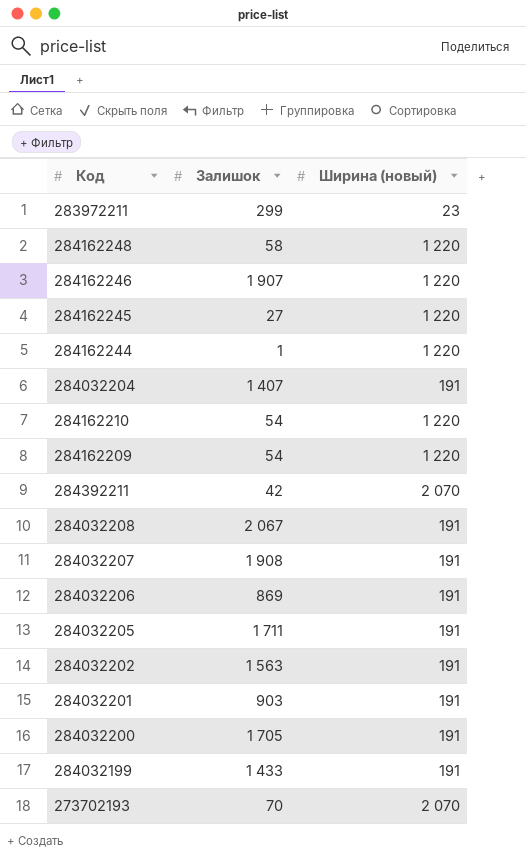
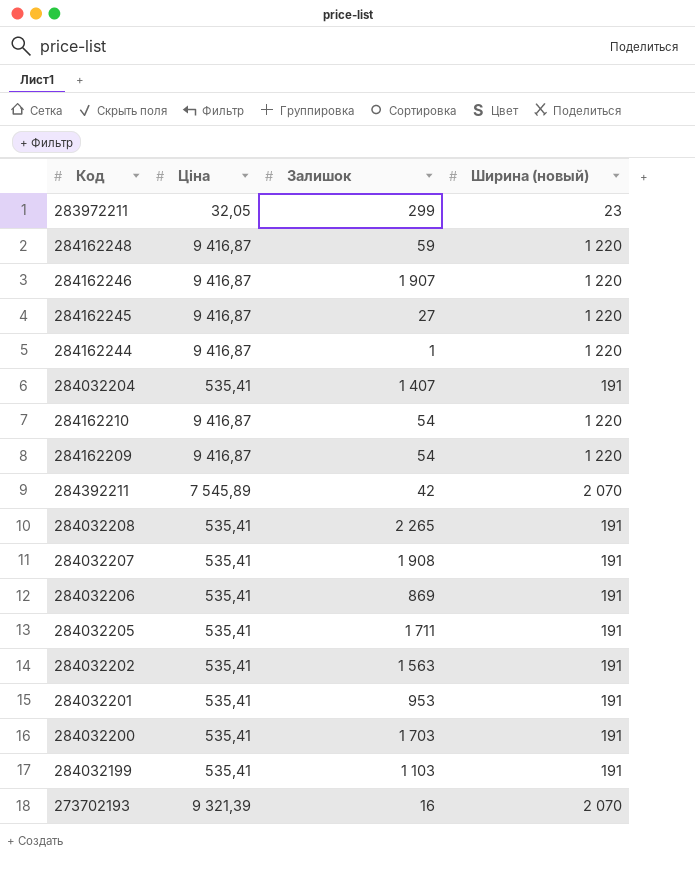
column Ціна | position: none -> 2
284162248 | Залишок: 58 -> 59
284032208 | Залишок: 2 067 -> 2 265
284032201 | Залишок: 903 -> 953
284032200 | Залишок: 1 705 -> 1 703
284032199 | Залишок: 1 433 -> 1 103
273702193 | Залишок: 70 -> 16

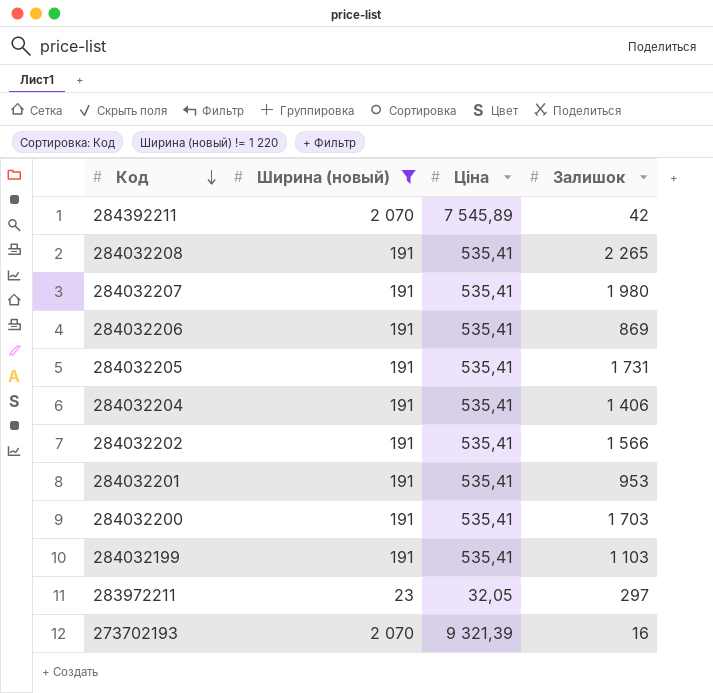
filter: none -> Ширина (новый) != 1 220
row order: none -> Код descending
column Ширина (новый) | position: 4 -> 2
284032207 | Залишок: 1 908 -> 1 980
284032205 | Залишок: 1 711 -> 1 731
284032204 | Залишок: 1 407 -> 1 406
284032202 | Залишок: 1 563 -> 1 566
283972211 | Залишок: 299 -> 297

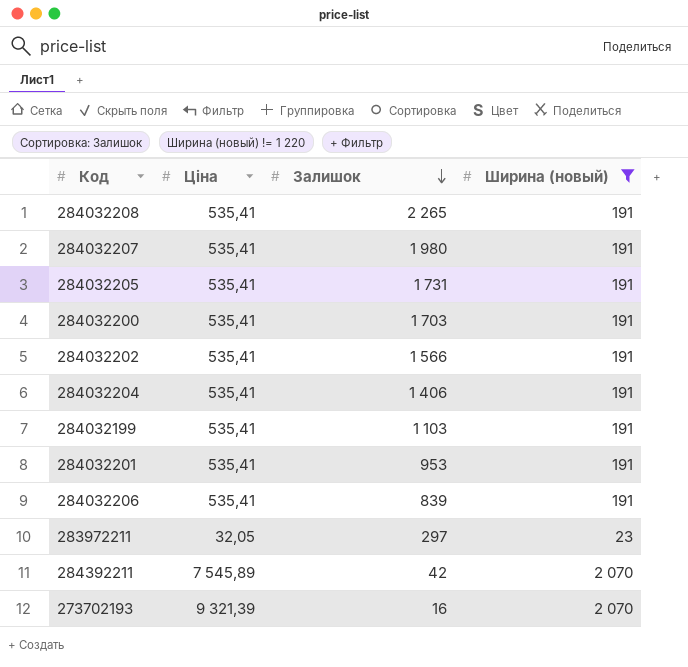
row order: Код descending -> Залишок descending
column Ширина (новый) | position: 2 -> 4
284032206 | Залишок: 869 -> 839

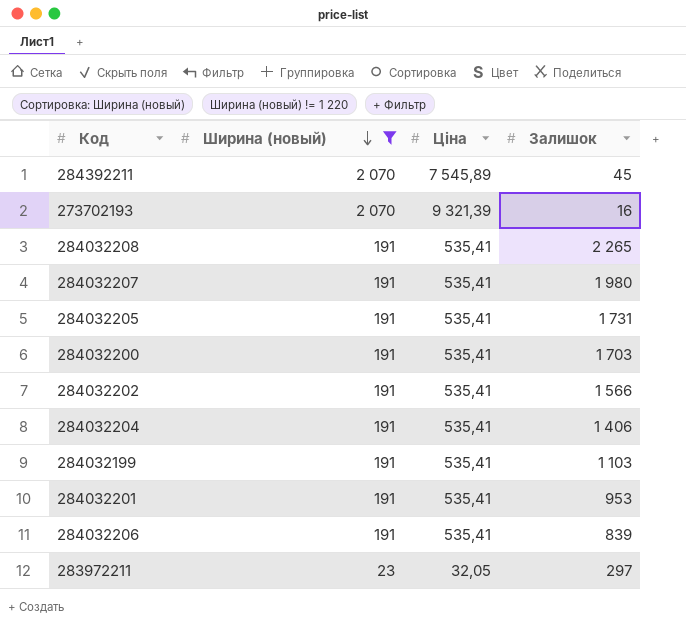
row order: Залишок descending -> Ширина (новый) descending
column Ширина (новый) | position: 4 -> 2
284392211 | Залишок: 42 -> 45

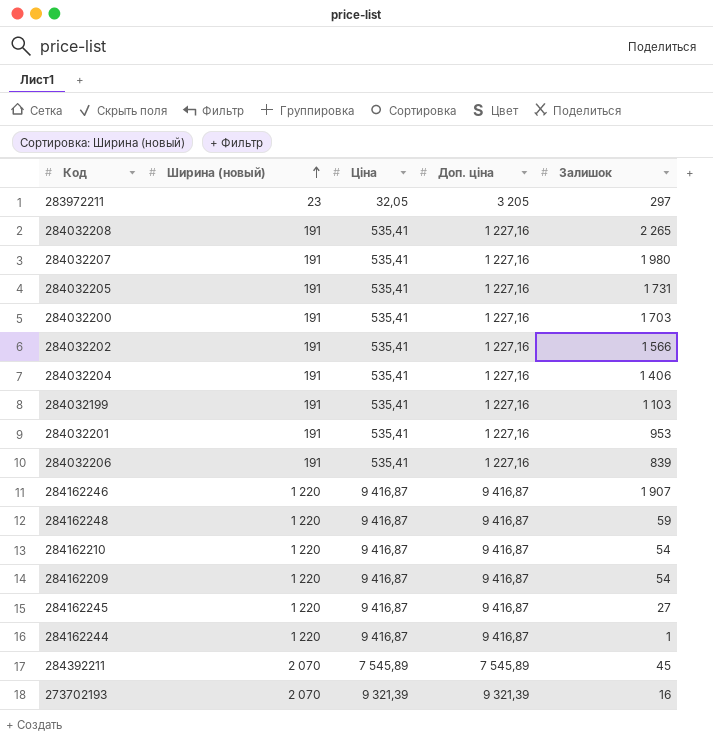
filter: Ширина (новый) != 1 220 -> none
row order: Ширина (новый) descending -> Ширина (новый) ascending
column Доп. ціна | position: none -> 4

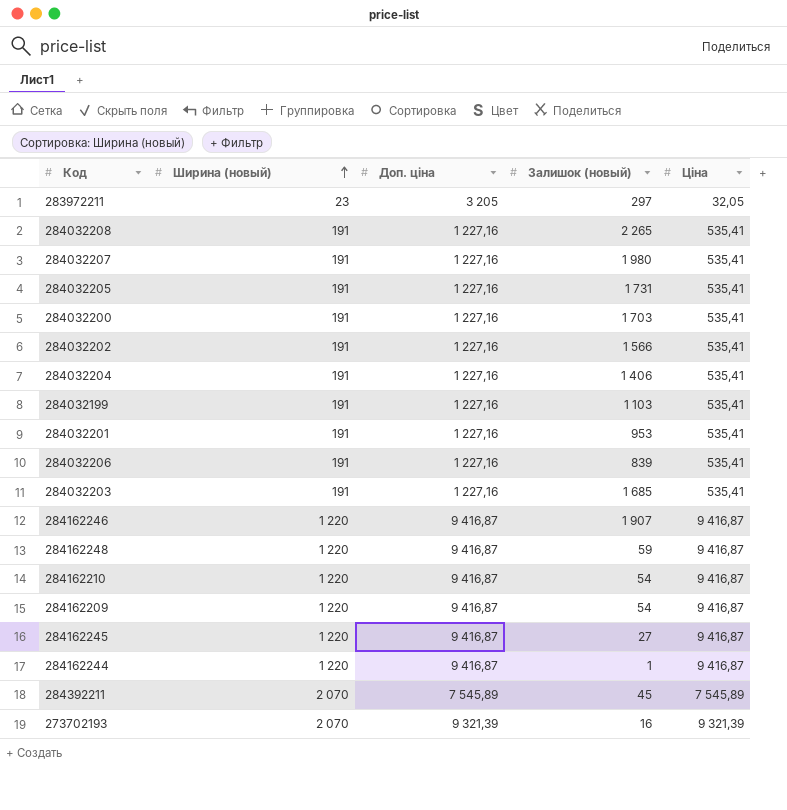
column name: Залишок -> Залишок (новый)
column Ціна | position: 3 -> 5
row 284032203: none -> 191 | 1 227,16 | 1 685 | 535,41

